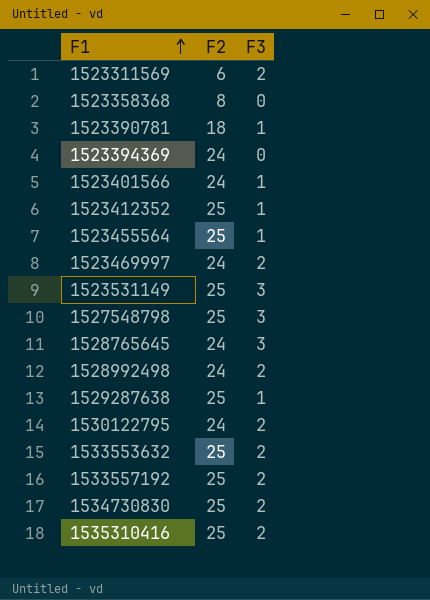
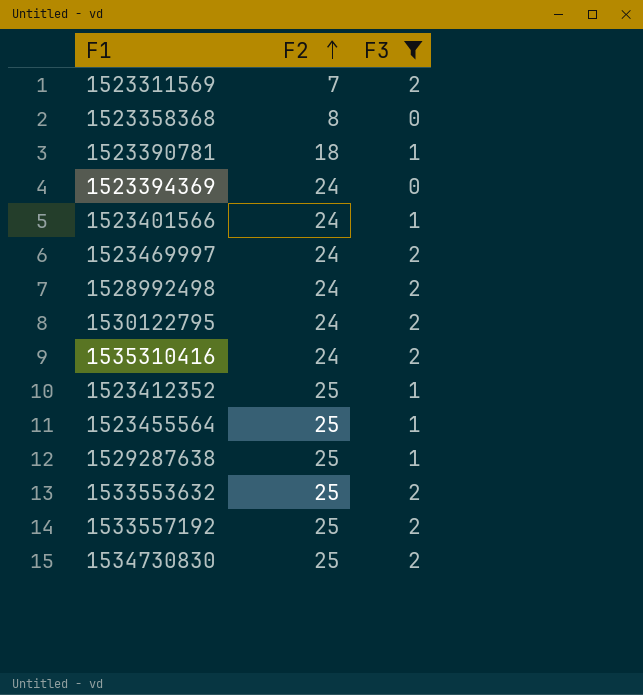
filter: none -> F3 != 3
row order: F1 ascending -> F2 ascending
1523311569 | F2: 6 -> 7
1535310416 | F2: 25 -> 24

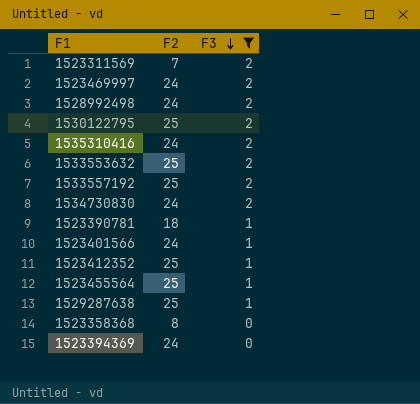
row order: F2 ascending -> F3 descending
1530122795 | F2: 24 -> 25
1534730830 | F2: 25 -> 24

